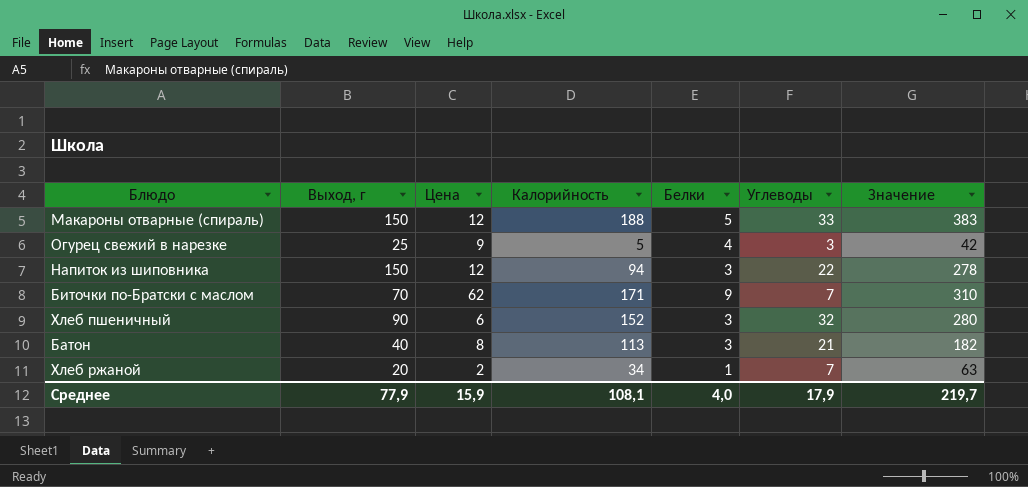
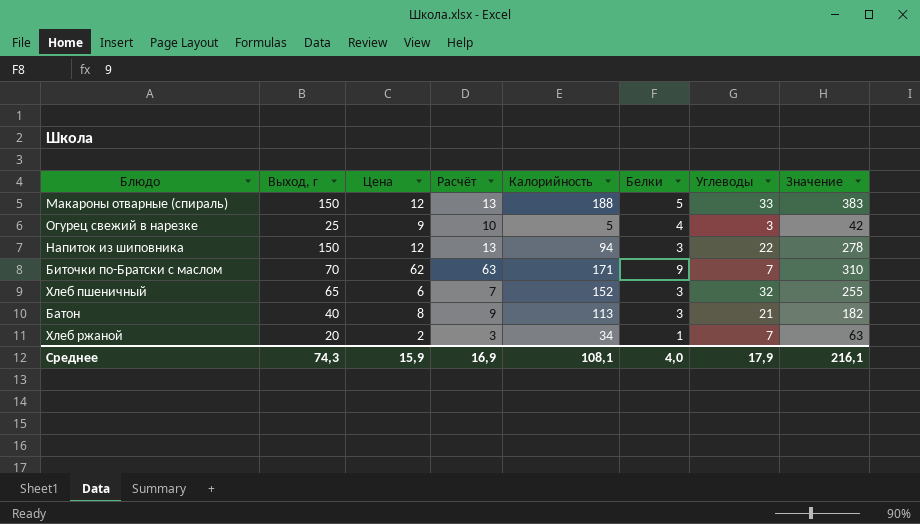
column Расчёт | formula: none -> [Цена] + 1
Хлеб пшеничный | Выход, г: 90 -> 65
Хлеб пшеничный | Значение: 280 -> 255
Среднее | Выход, г: 77,9 -> 74,3
Среднее | Значение: 219,7 -> 216,1

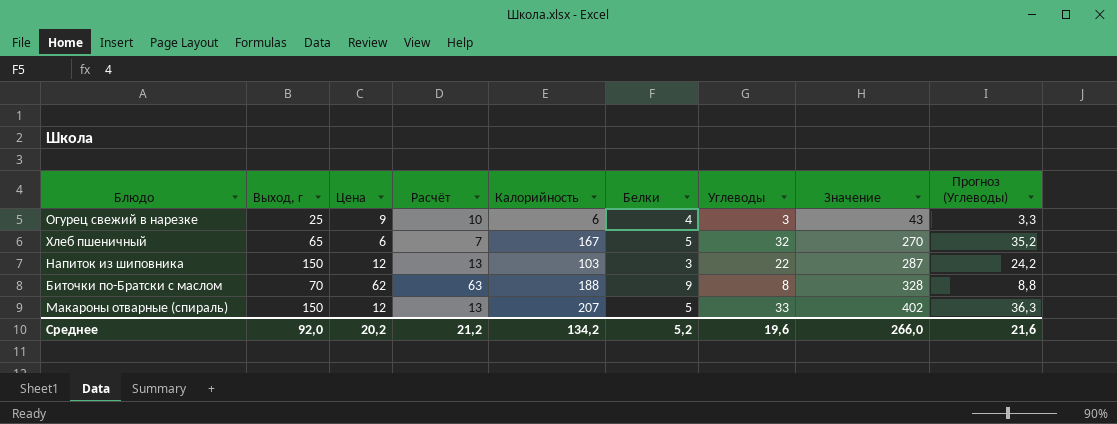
row order: none -> Значение ascending
column Прогноз (Углеводы) | formula: none -> [Углеводы] * 1,1
row Батон: 40 | 8 | 9 | 113 | 3 | 21 | 182 -> none
row Хлеб ржаной: 20 | 2 | 3 | 34 | 1 | 7 | 63 -> none
Огурец свежий в нарезке | Калорийность: 5 -> 6
Огурец свежий в нарезке | Значение: 42 -> 43
Хлеб пшеничный | Калорийность: 152 -> 167
Хлеб пшеничный | Белки: 3 -> 5
Хлеб пшеничный | Значение: 255 -> 270
Напиток из шиповника | Калорийность: 94 -> 103
Напиток из шиповника | Значение: 278 -> 287
Биточки по-Братски с маслом | Калорийность: 171 -> 188
Биточки по-Братски с маслом | Углеводы: 7 -> 8
Биточки по-Братски с маслом | Значение: 310 -> 328
Макароны отварные (спираль) | Калорийность: 188 -> 207
Макароны отварные (спираль) | Значение: 383 -> 402
Среднее | Выход, г: 74,3 -> 92,0
Среднее | Цена: 15,9 -> 20,2
Среднее | Расчёт: 16,9 -> 21,2
Среднее | Калорийность: 108,1 -> 134,2
Среднее | Белки: 4,0 -> 5,2
Среднее | Углеводы: 17,9 -> 19,6
Среднее | Значение: 216,1 -> 266,0

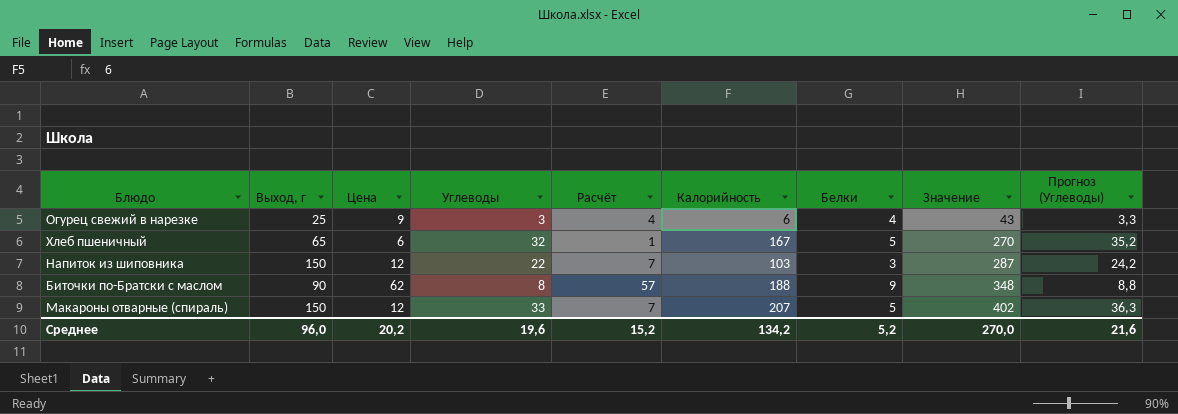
column Углеводы | position: 7 -> 4
column Расчёт | formula: [Цена] + 1 -> [Цена] - 5
Биточки по-Братски с маслом | Выход, г: 70 -> 90
Биточки по-Братски с маслом | Значение: 328 -> 348
Среднее | Выход, г: 92,0 -> 96,0
Среднее | Расчёт: 21,2 -> 15,2
Среднее | Значение: 266,0 -> 270,0

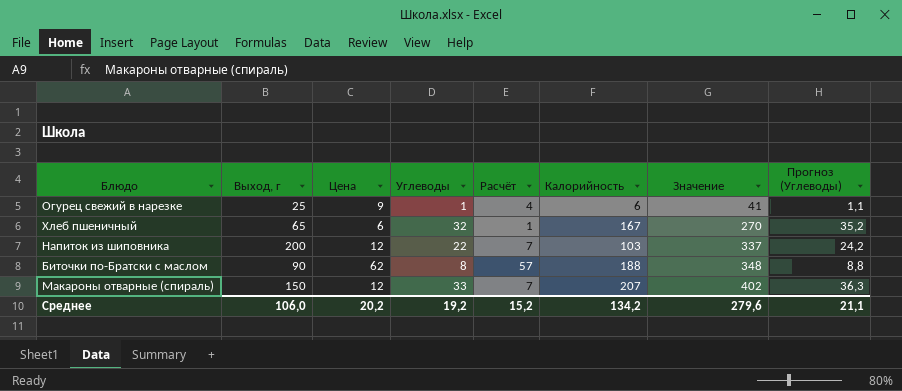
column Белки | position: 7 -> none
Огурец свежий в нарезке | Углеводы: 3 -> 1
Огурец свежий в нарезке | Значение: 43 -> 41
Огурец свежий в нарезке | Прогноз (Углеводы): 3,3 -> 1,1
Напиток из шиповника | Выход, г: 150 -> 200
Напиток из шиповника | Значение: 287 -> 337
Среднее | Выход, г: 96,0 -> 106,0
Среднее | Углеводы: 19,6 -> 19,2
Среднее | Значение: 270,0 -> 279,6
Среднее | Прогноз (Углеводы): 21,6 -> 21,1

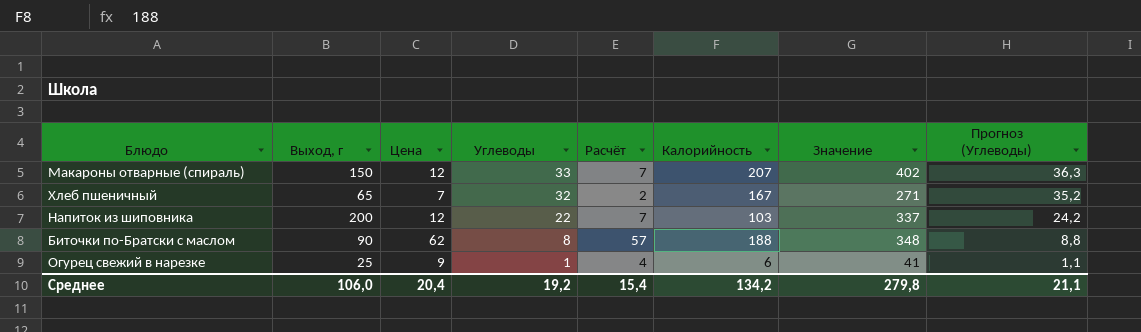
row order: Значение ascending -> Углеводы descending
Хлеб пшеничный | Цена: 6 -> 7
Хлеб пшеничный | Расчёт: 1 -> 2
Хлеб пшеничный | Значение: 270 -> 271
Среднее | Цена: 20,2 -> 20,4
Среднее | Расчёт: 15,2 -> 15,4
Среднее | Значение: 279,6 -> 279,8

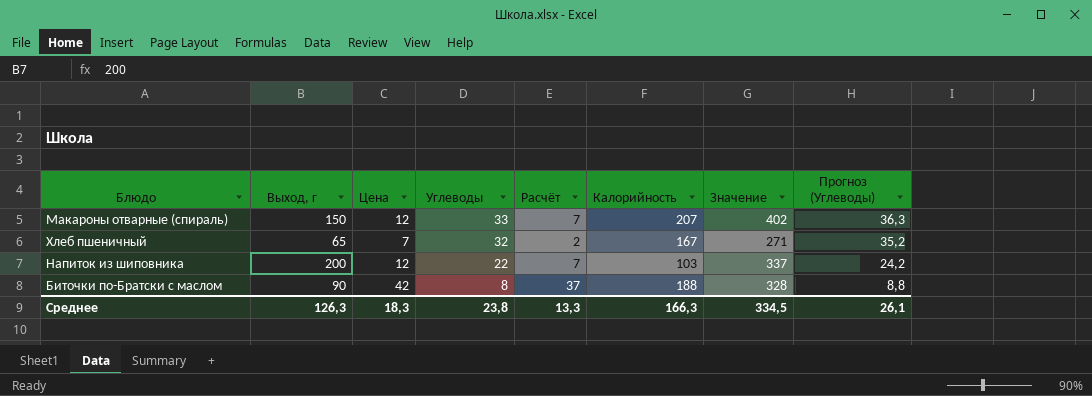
row Огурец свежий в нарезке: 25 | 9 | 1 | 4 | 6 | 41 | 1,1 -> none
Биточки по-Братски с маслом | Цена: 62 -> 42
Биточки по-Братски с маслом | Расчёт: 57 -> 37
Биточки по-Братски с маслом | Значение: 348 -> 328
Среднее | Выход, г: 106,0 -> 126,3
Среднее | Цена: 20,4 -> 18,3
Среднее | Углеводы: 19,2 -> 23,8
Среднее | Расчёт: 15,4 -> 13,3
Среднее | Калорийность: 134,2 -> 166,3
Среднее | Значение: 279,8 -> 334,5
Среднее | Прогноз (Углеводы): 21,1 -> 26,1

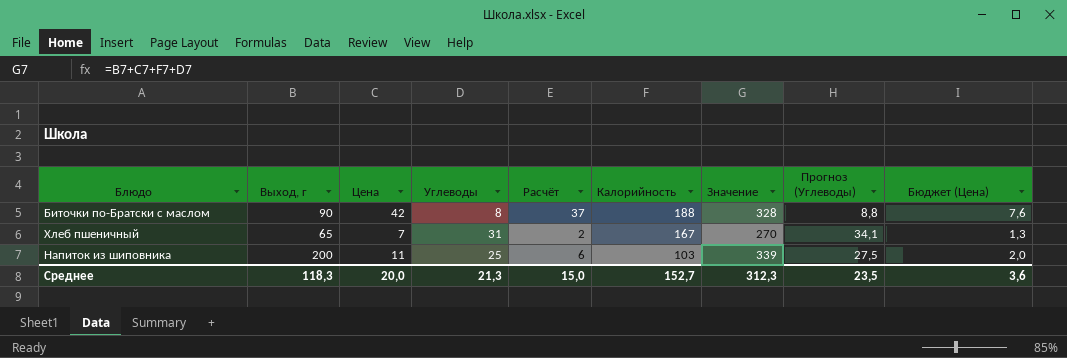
row order: Углеводы descending -> Калорийность descending
column Бюджет (Цена) | formula: none -> [Цена] * 0,18
row Макароны отварные (спираль): 150 | 12 | 33 | 7 | 207 | 402 | 36,3 -> none
Хлеб пшеничный | Углеводы: 32 -> 31
Хлеб пшеничный | Значение: 271 -> 270
Хлеб пшеничный | Прогноз (Углеводы): 35,2 -> 34,1
Напиток из шиповника | Цена: 12 -> 11
Напиток из шиповника | Углеводы: 22 -> 25
Напиток из шиповника | Расчёт: 7 -> 6
Напиток из шиповника | Значение: 337 -> 339
Напиток из шиповника | Прогноз (Углеводы): 24,2 -> 27,5
Среднее | Выход, г: 126,3 -> 118,3
Среднее | Цена: 18,3 -> 20,0
Среднее | Углеводы: 23,8 -> 21,3
Среднее | Расчёт: 13,3 -> 15,0
Среднее | Калорийность: 166,3 -> 152,7
Среднее | Значение: 334,5 -> 312,3
Среднее | Прогноз (Углеводы): 26,1 -> 23,5

